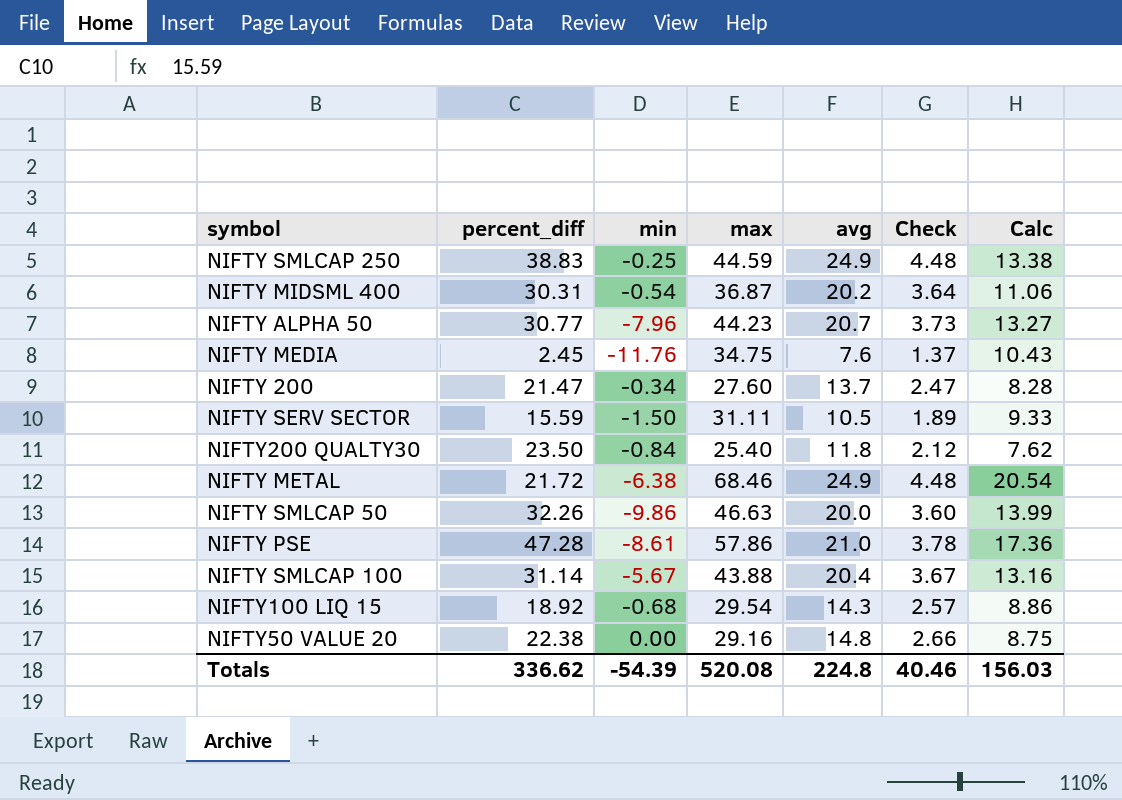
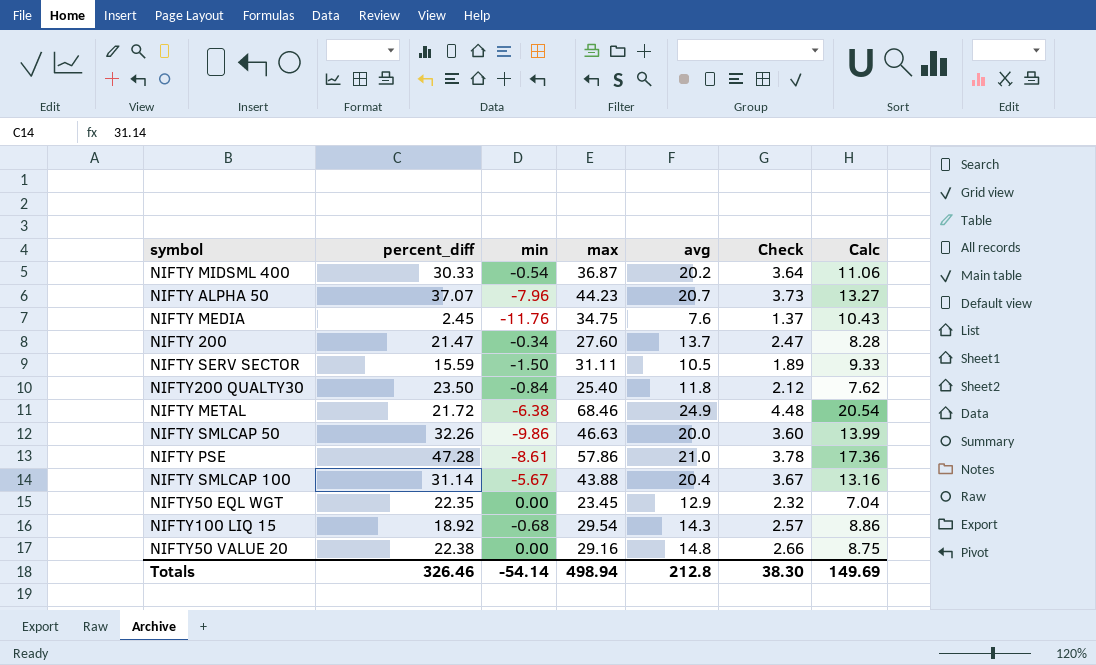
row NIFTY SMLCAP 250: 38.83 | -0.25 | 44.59 | 24.9 | 4.48 | 13.38 -> none
NIFTY MIDSML 400 | percent_diff: 30.31 -> 30.33
NIFTY ALPHA 50 | percent_diff: 30.77 -> 37.07
row NIFTY50 EQL WGT: none -> 22.35 | 0.00 | 23.45 | 12.9 | 2.32 | 7.04
Totals | percent_diff: 336.62 -> 326.46
Totals | min: -54.39 -> -54.14
Totals | max: 520.08 -> 498.94
Totals | avg: 224.8 -> 212.8
Totals | Check: 40.46 -> 38.30
Totals | Calc: 156.03 -> 149.69

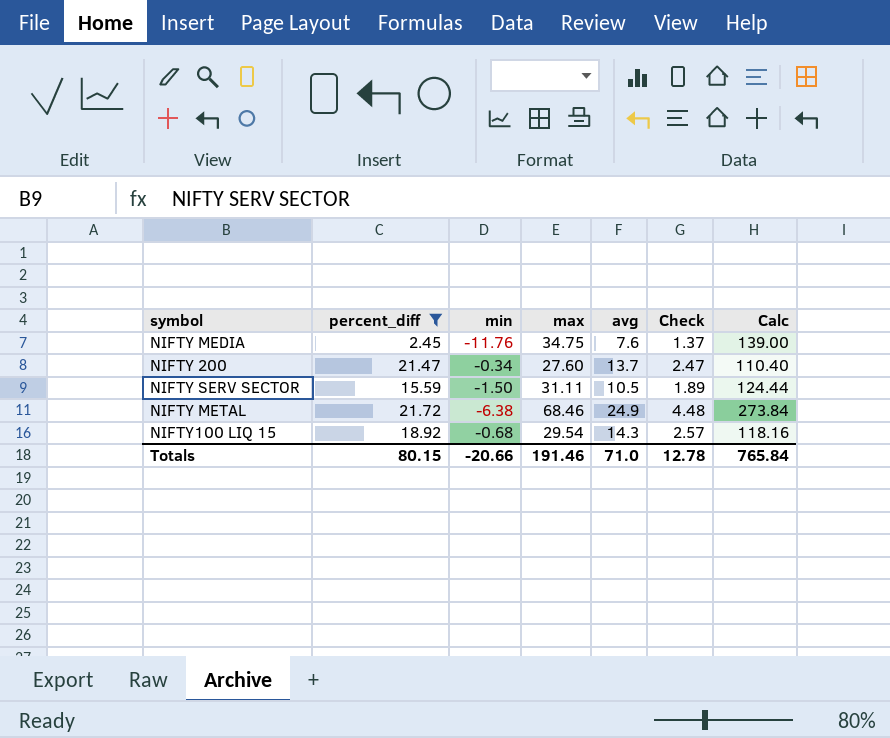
filter: none -> percent_diff <= 21.72
column Calc | formula: [max] * 0.3 -> [max] * 4
Totals | percent_diff: 326.46 -> 80.15
Totals | min: -54.14 -> -20.66
Totals | max: 498.94 -> 191.46
Totals | avg: 212.8 -> 71.0
Totals | Check: 38.30 -> 12.78
Totals | Calc: 149.69 -> 765.84

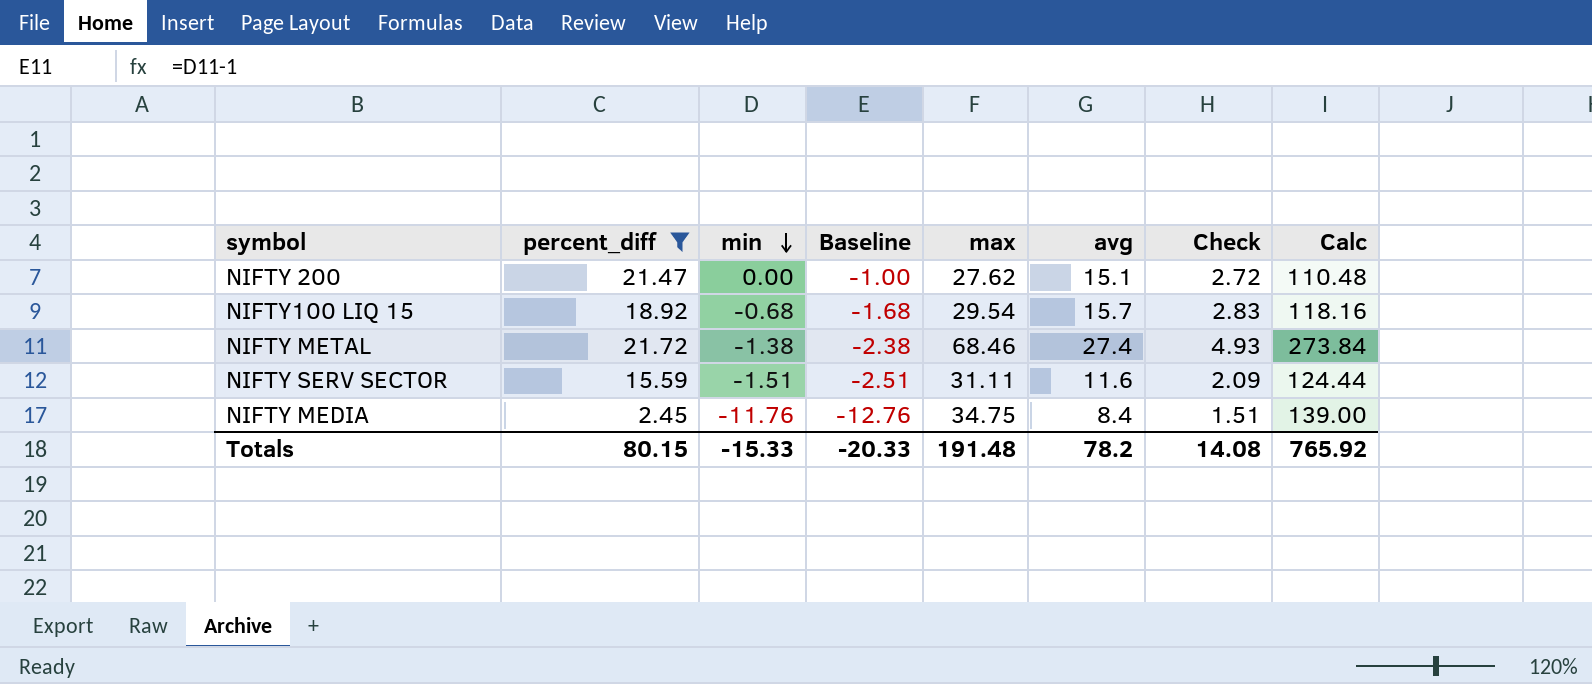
row order: none -> min descending
column Baseline | formula: none -> [min] - 1
NIFTY 200 | min: -0.34 -> 0.00
NIFTY 200 | max: 27.60 -> 27.62
NIFTY 200 | avg: 13.7 -> 15.1
NIFTY 200 | Check: 2.47 -> 2.72
NIFTY 200 | Calc: 110.40 -> 110.48
NIFTY100 LIQ 15 | avg: 14.3 -> 15.7
NIFTY100 LIQ 15 | Check: 2.57 -> 2.83
NIFTY METAL | min: -6.38 -> -1.38
NIFTY METAL | avg: 24.9 -> 27.4
NIFTY METAL | Check: 4.48 -> 4.93
NIFTY SERV SECTOR | min: -1.50 -> -1.51
NIFTY SERV SECTOR | avg: 10.5 -> 11.6
NIFTY SERV SECTOR | Check: 1.89 -> 2.09
NIFTY MEDIA | avg: 7.6 -> 8.4
NIFTY MEDIA | Check: 1.37 -> 1.51
Totals | min: -20.66 -> -15.33
Totals | max: 191.46 -> 191.48
Totals | avg: 71.0 -> 78.2
Totals | Check: 12.78 -> 14.08
Totals | Calc: 765.84 -> 765.92

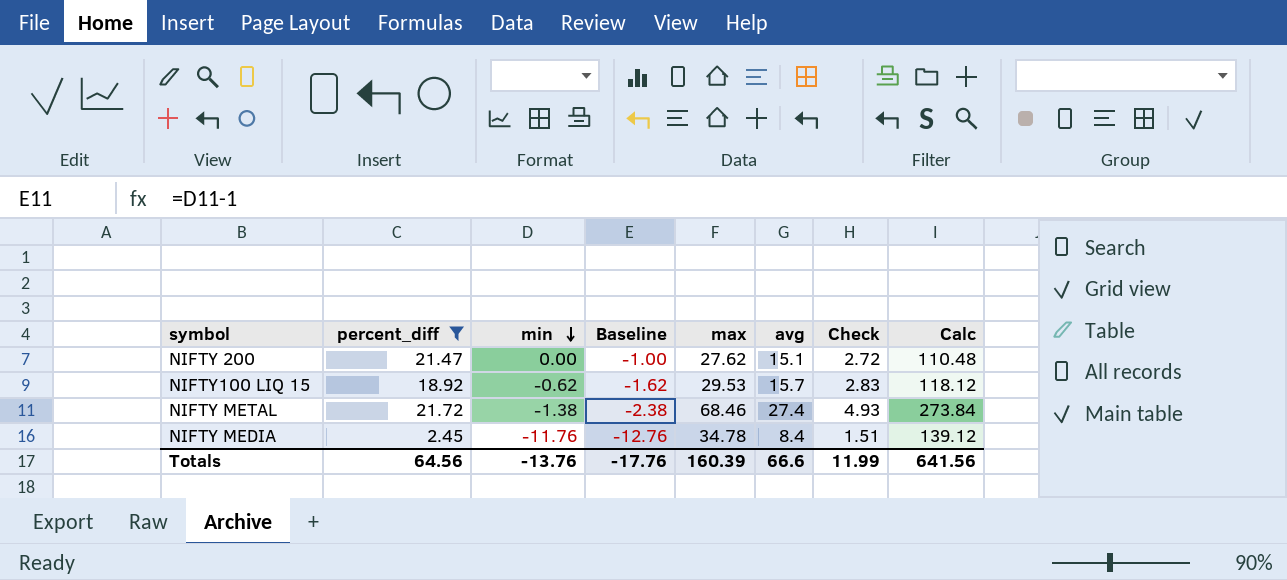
row NIFTY SERV SECTOR: 15.59 | -1.51 | -2.51 | 31.11 | 11.6 | 2.09 | 124.44 -> none
NIFTY100 LIQ 15 | min: -0.68 -> -0.62
NIFTY100 LIQ 15 | Baseline: -1.68 -> -1.62
NIFTY100 LIQ 15 | max: 29.54 -> 29.53
NIFTY100 LIQ 15 | Calc: 118.16 -> 118.12
NIFTY MEDIA | max: 34.75 -> 34.78
NIFTY MEDIA | Calc: 139.00 -> 139.12
Totals | percent_diff: 80.15 -> 64.56
Totals | min: -15.33 -> -13.76
Totals | Baseline: -20.33 -> -17.76
Totals | max: 191.48 -> 160.39
Totals | avg: 78.2 -> 66.6
Totals | Check: 14.08 -> 11.99
Totals | Calc: 765.92 -> 641.56

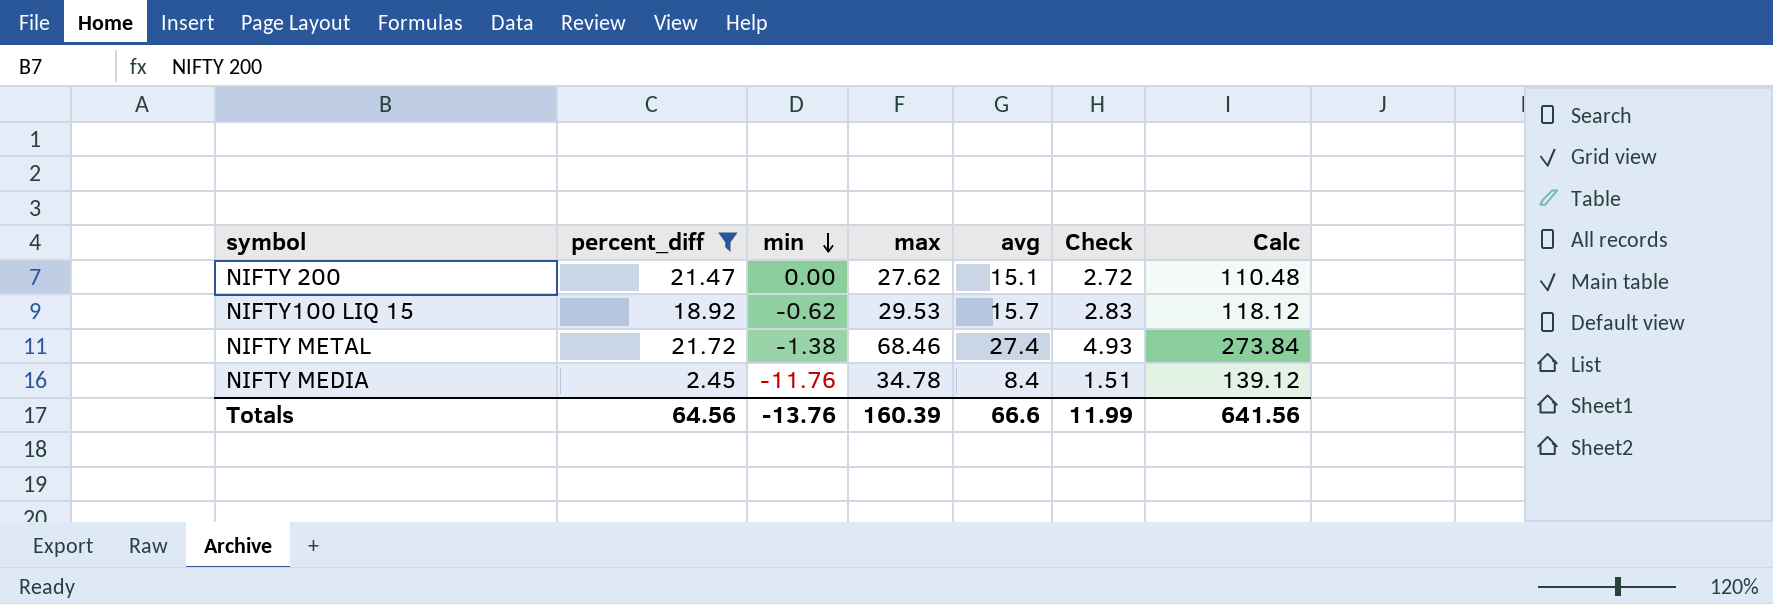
column Baseline | formula: [min] - 1 -> none

